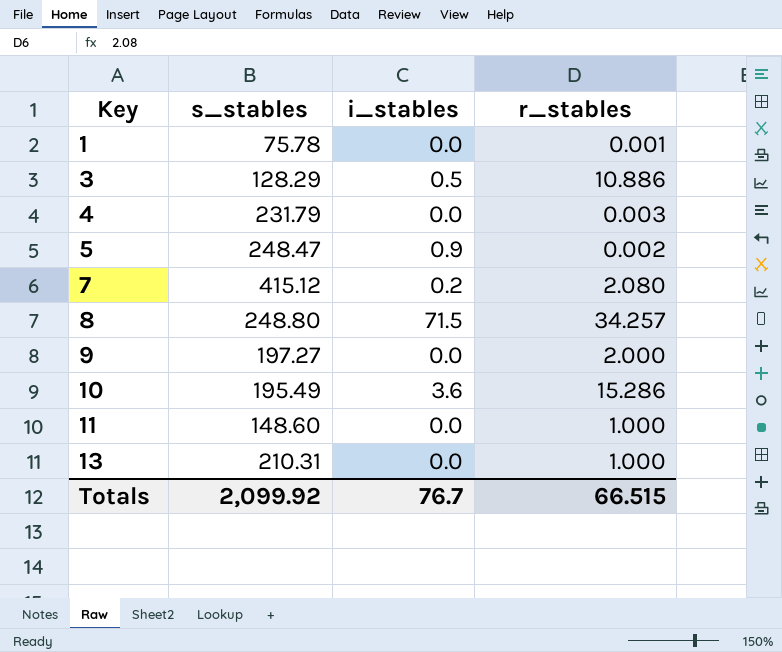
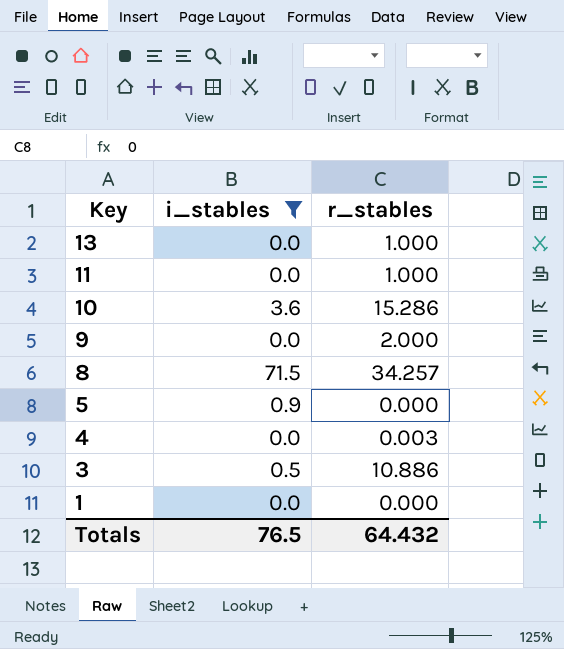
filter: none -> i_stables != 0.2
row order: Key ascending -> Key descending
column s_stables | position: 2 -> none
5 | r_stables: 0.002 -> 0.000
1 | r_stables: 0.001 -> 0.000
Totals | i_stables: 76.7 -> 76.5
Totals | r_stables: 66.515 -> 64.432

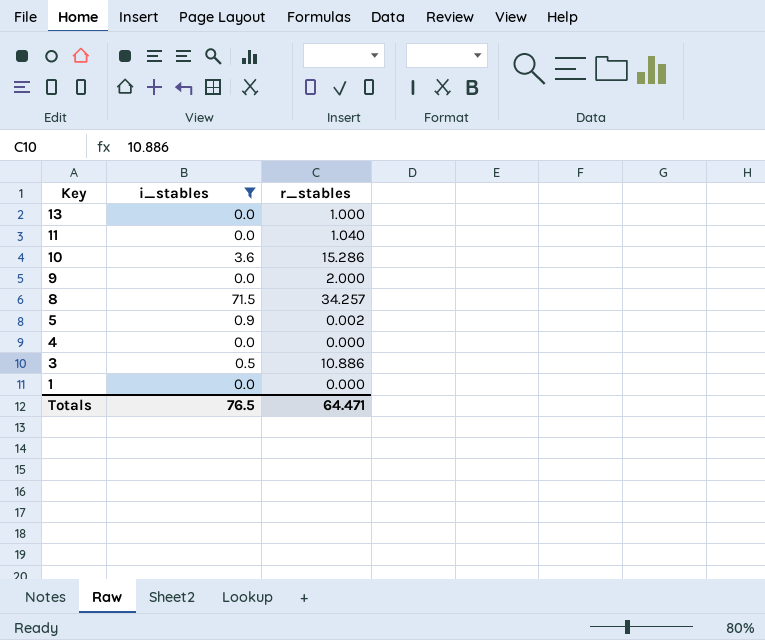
11 | r_stables: 1.000 -> 1.040
5 | r_stables: 0.000 -> 0.002
4 | r_stables: 0.003 -> 0.000
Totals | r_stables: 64.432 -> 64.471

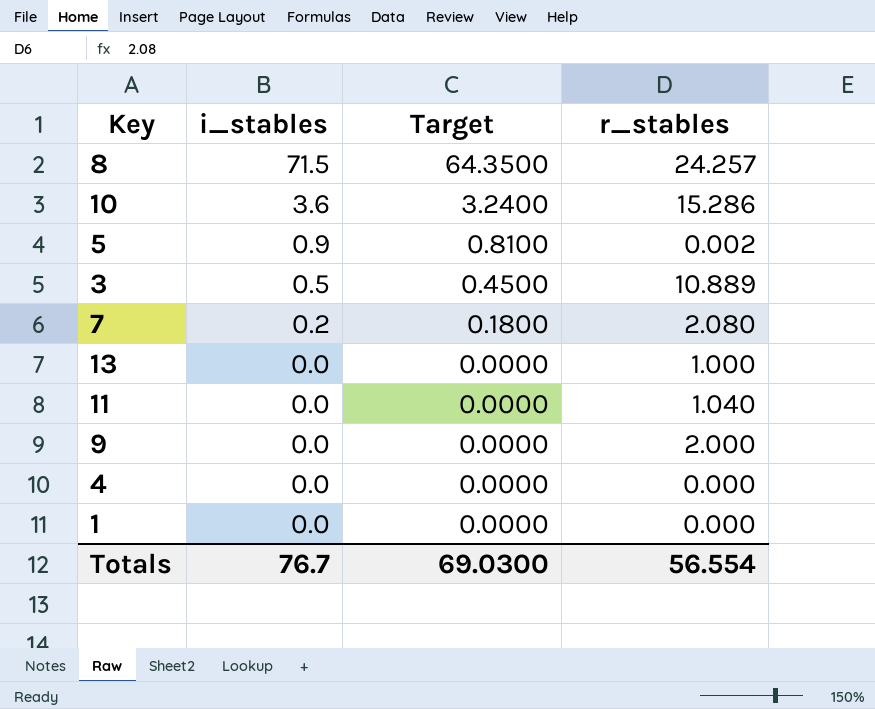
filter: i_stables != 0.2 -> none
row order: Key descending -> i_stables descending
column Target | formula: none -> [i_stables] * 0.9
8 | r_stables: 34.257 -> 24.257
3 | r_stables: 10.886 -> 10.889
Totals | i_stables: 76.5 -> 76.7
Totals | r_stables: 64.471 -> 56.554

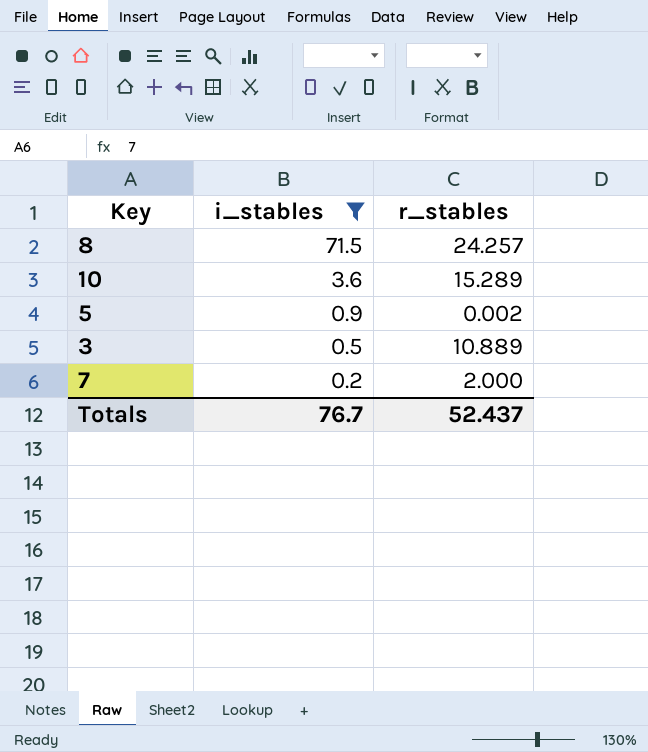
filter: none -> i_stables != 0.0
column Target | formula: [i_stables] * 0.9 -> none
10 | r_stables: 15.286 -> 15.289
7 | r_stables: 2.080 -> 2.000
Totals | r_stables: 56.554 -> 52.437

